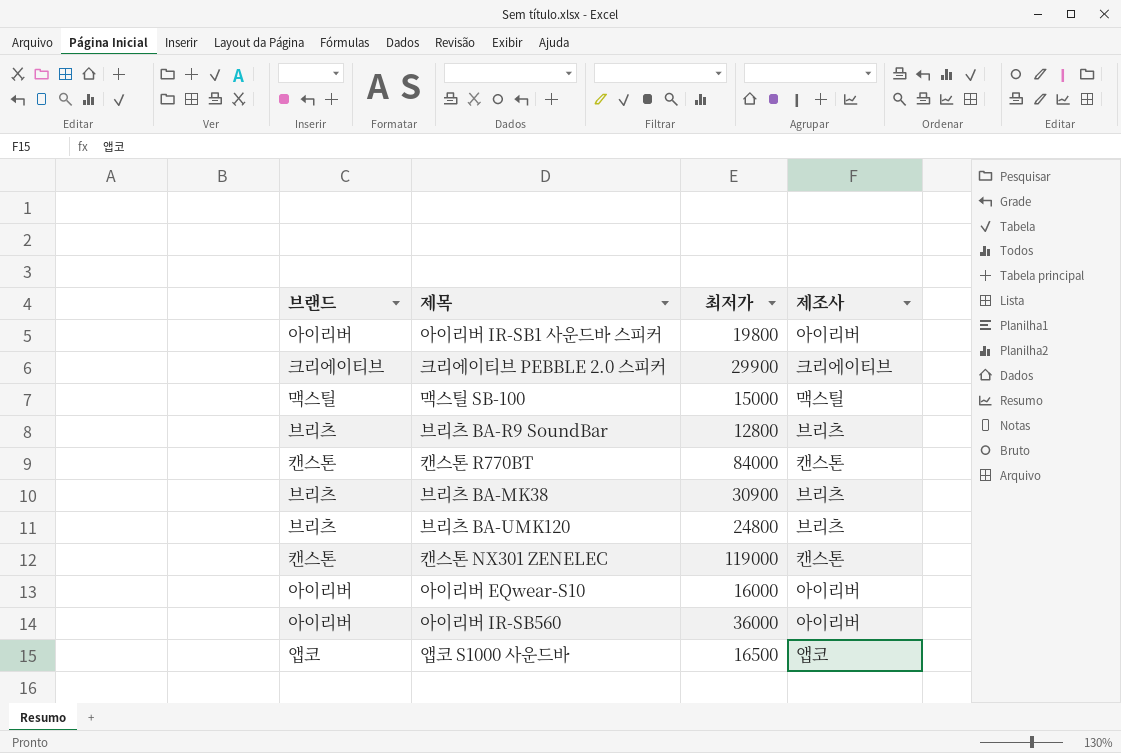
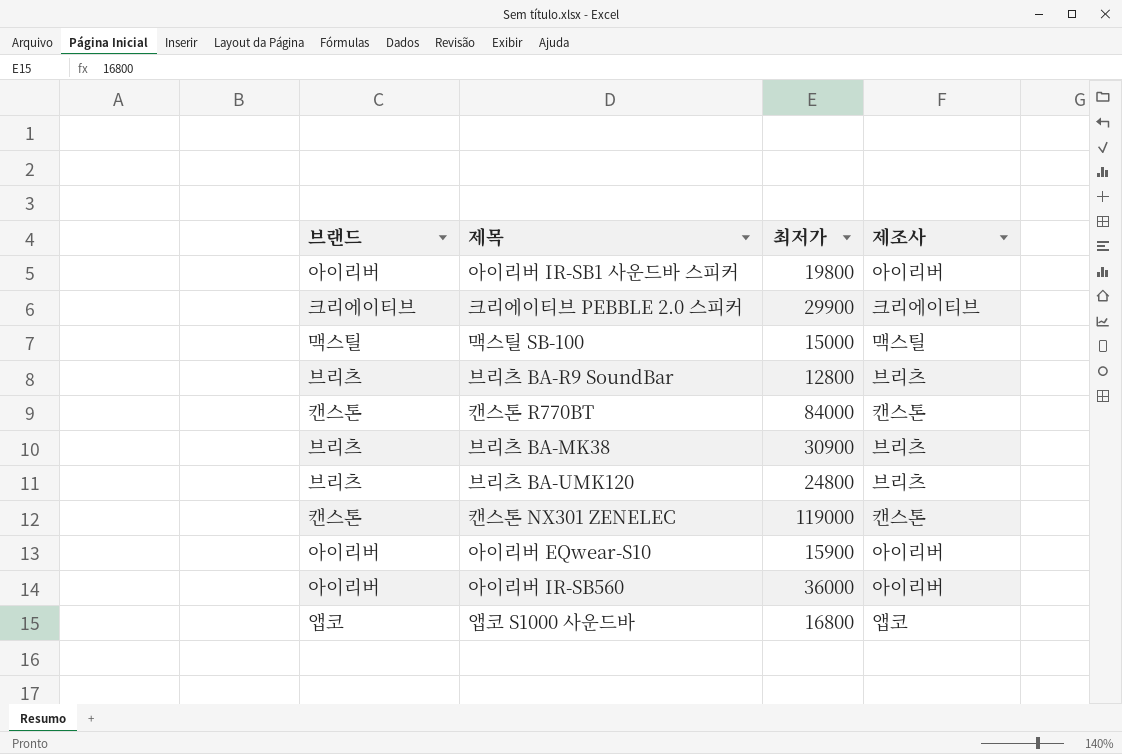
아이리버 EQwear-S10 | 최저가: 16000 -> 15900
앱코 S1000 사운드바 | 최저가: 16500 -> 16800

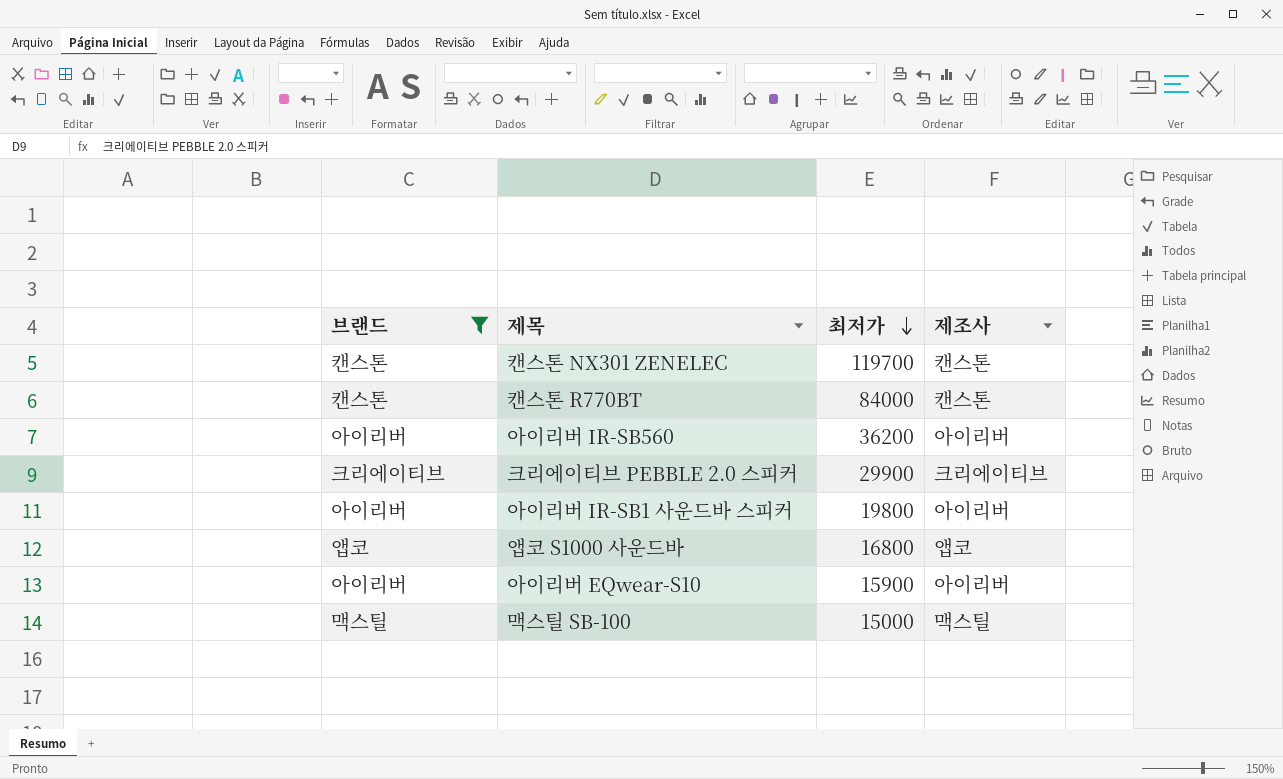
filter: none -> 브랜드 != 브리츠
row order: none -> 최저가 descending
캔스톤 NX301 ZENELEC | 최저가: 119000 -> 119700
아이리버 IR-SB560 | 최저가: 36000 -> 36200

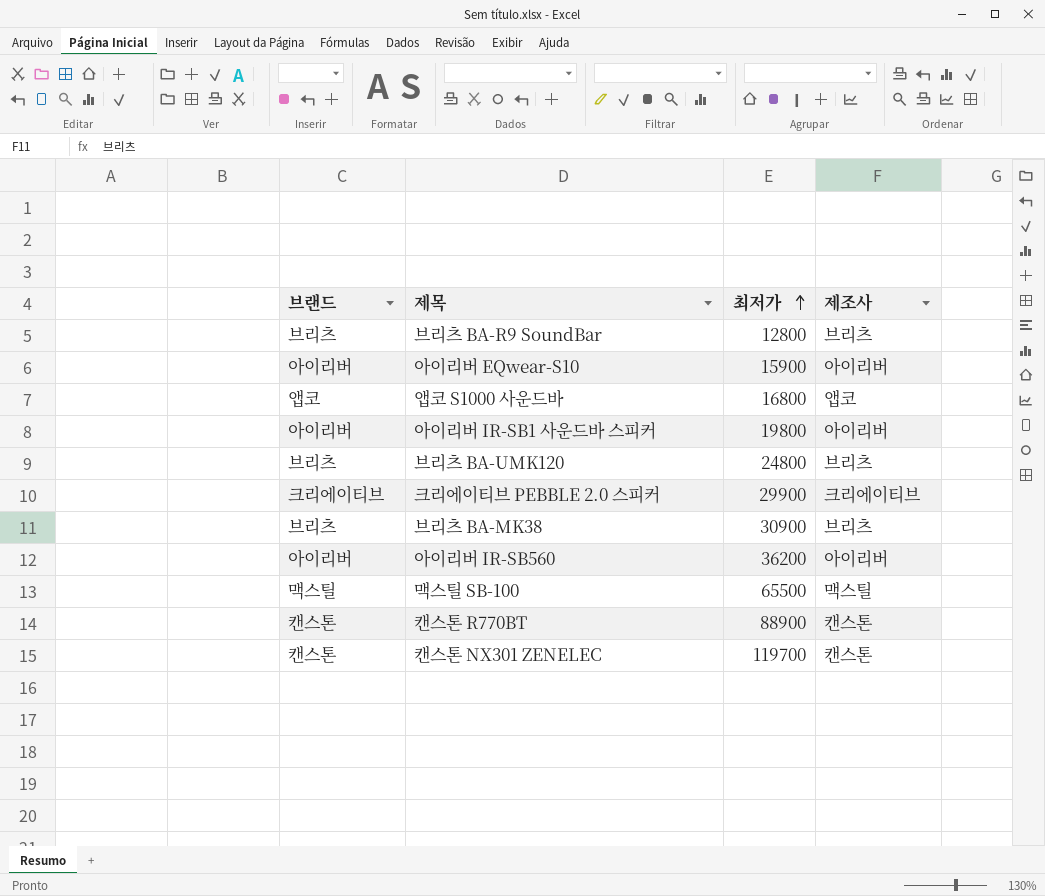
filter: 브랜드 != 브리츠 -> none
row order: 최저가 descending -> 최저가 ascending
맥스틸 SB-100 | 최저가: 15000 -> 65500
캔스톤 R770BT | 최저가: 84000 -> 88900

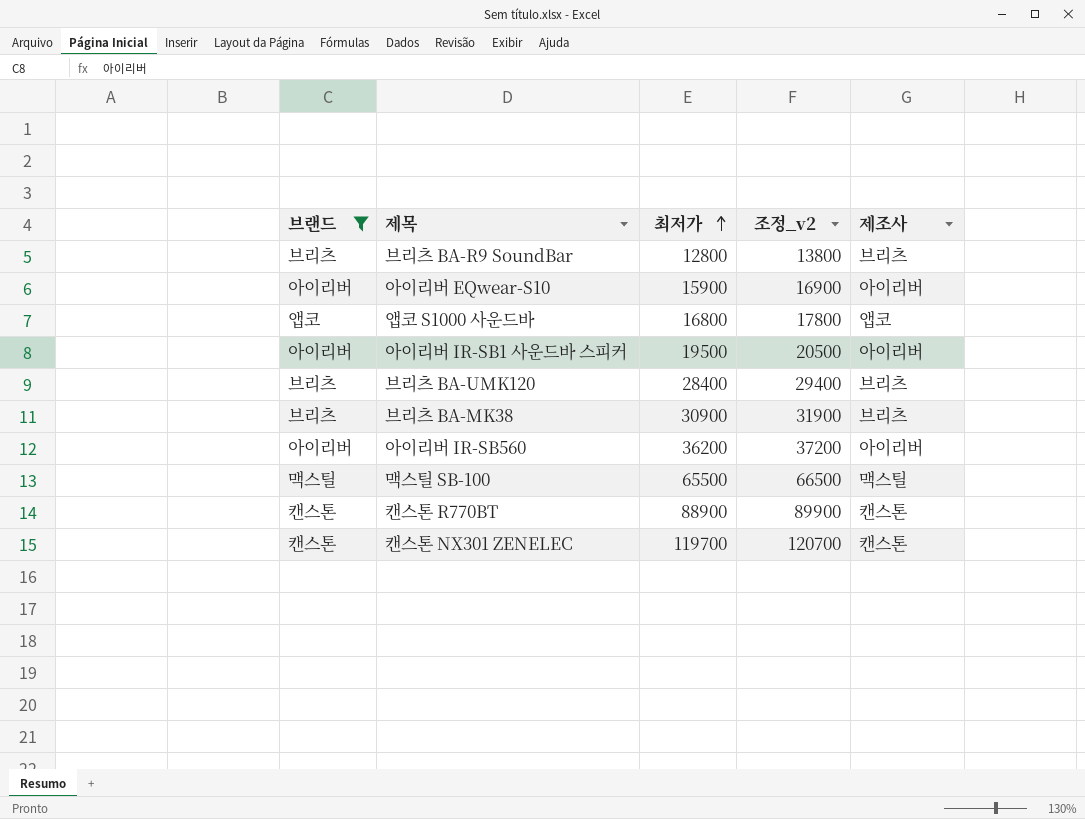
filter: none -> 브랜드 != 크리에이티브
column 조정_v2 | formula: none -> [최저가] + 1000
아이리버 IR-SB1 사운드바 스피커 | 최저가: 19800 -> 19500
브리츠 BA-UMK120 | 최저가: 24800 -> 28400

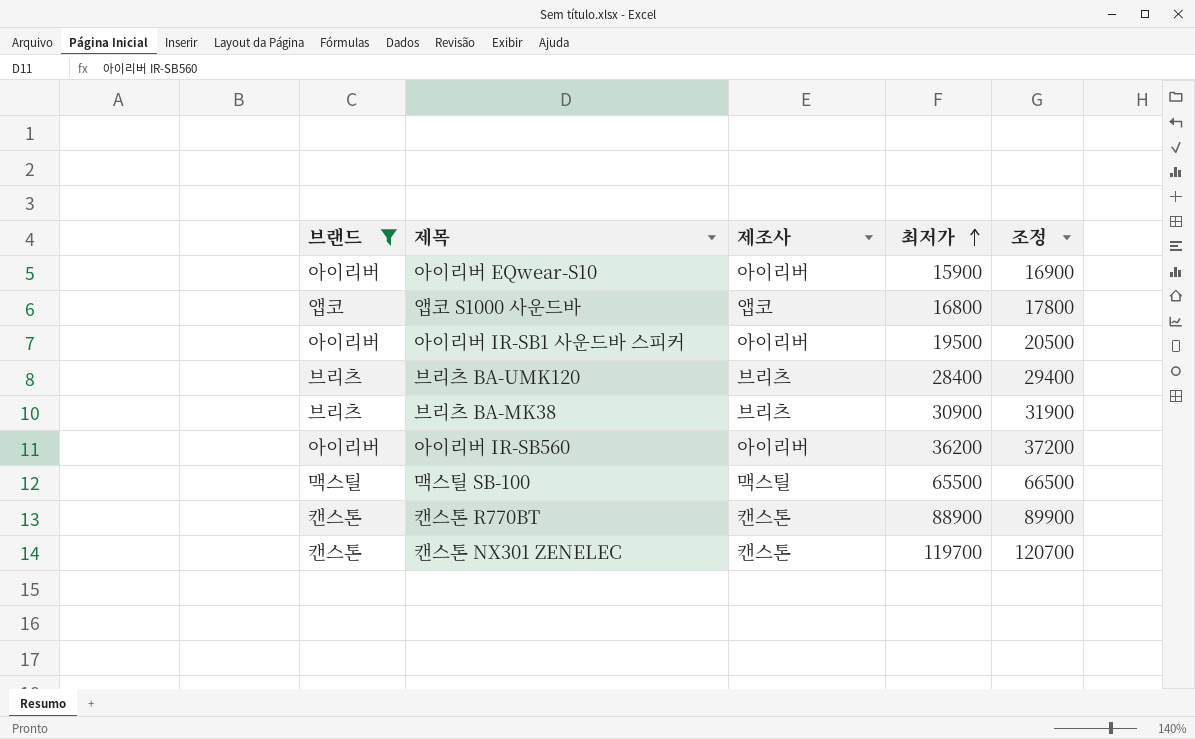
column 제조사 | position: 5 -> 3
column name: 조정_v2 -> 조정
row 브리츠 BA-R9 SoundBar: 브리츠 | 12800 | 13800 | 브리츠 -> none

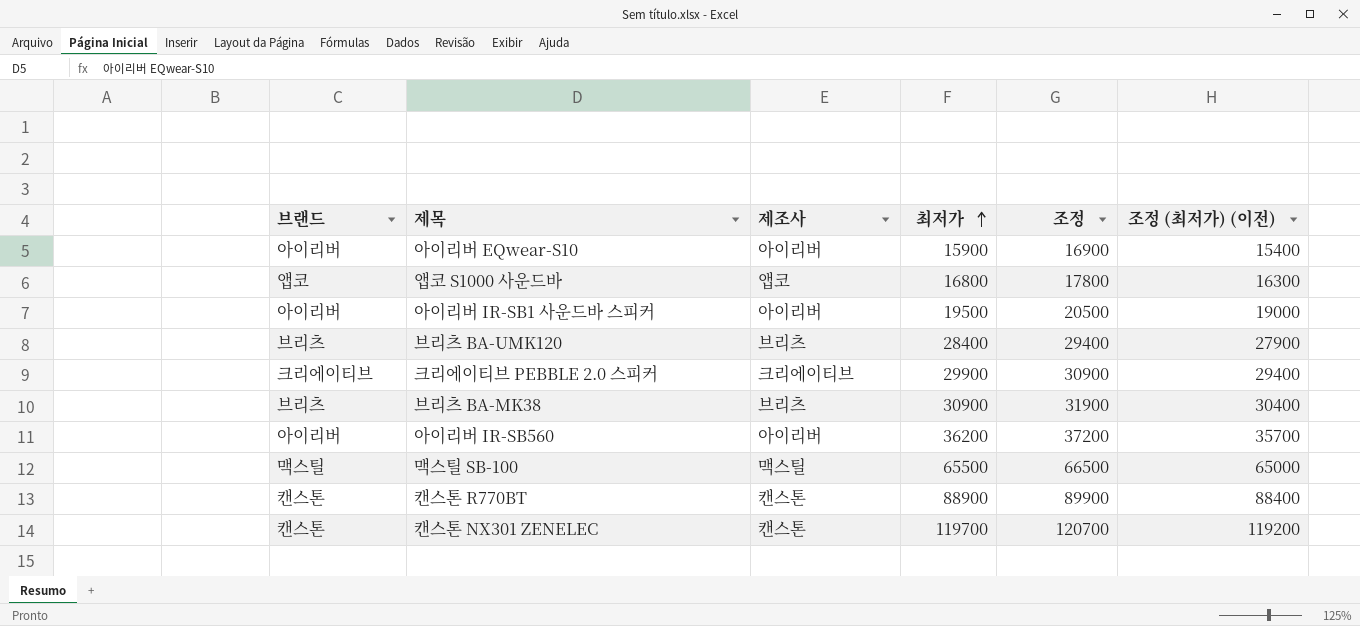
filter: 브랜드 != 크리에이티브 -> none
column 조정 (최저가) (이전) | formula: none -> [최저가] - 500

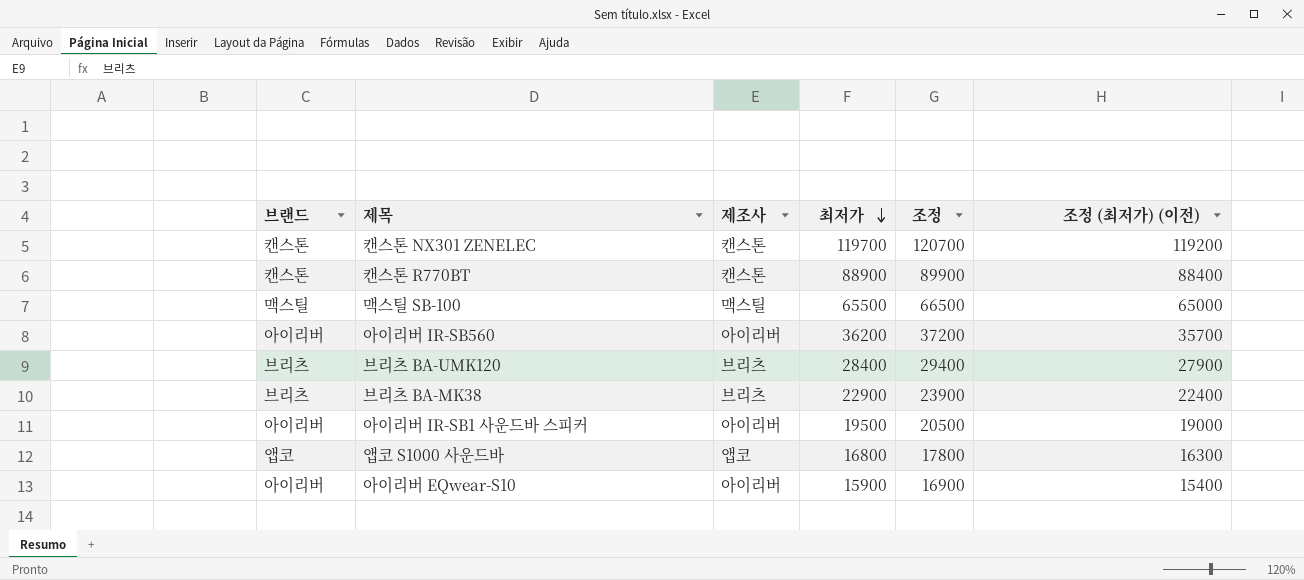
row order: 최저가 ascending -> 최저가 descending
row 크리에이티브 PEBBLE 2.0 스피커: 크리에이티브 | 크리에이티브 | 29900 | 30900 | 29400 -> none
브리츠 BA-MK38 | 최저가: 30900 -> 22900
브리츠 BA-MK38 | 조정: 31900 -> 23900
브리츠 BA-MK38 | 조정 (최저가) (이전): 30400 -> 22400

